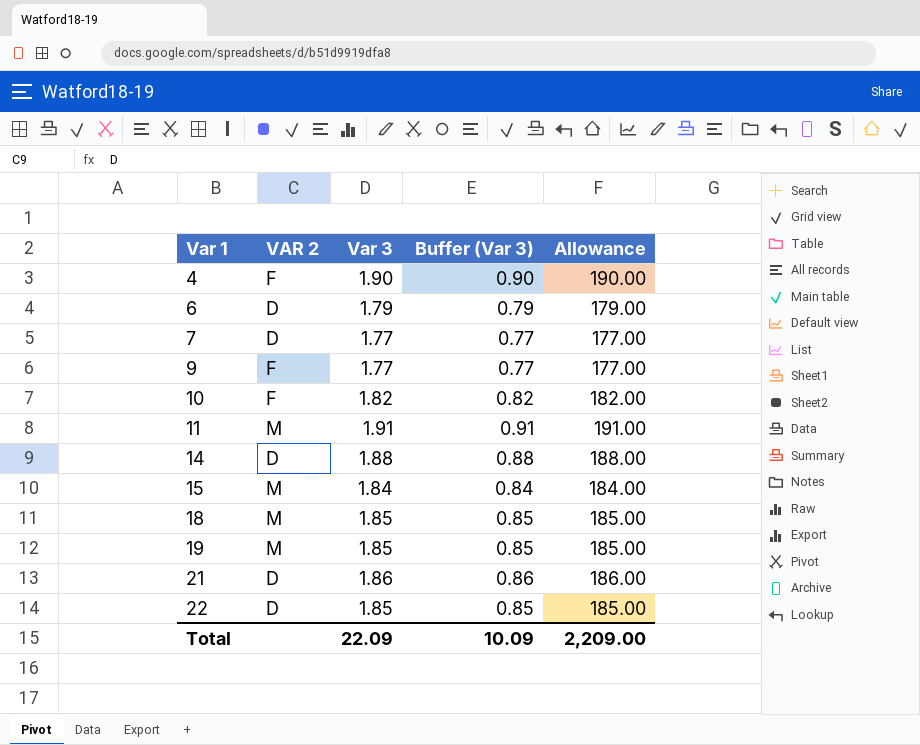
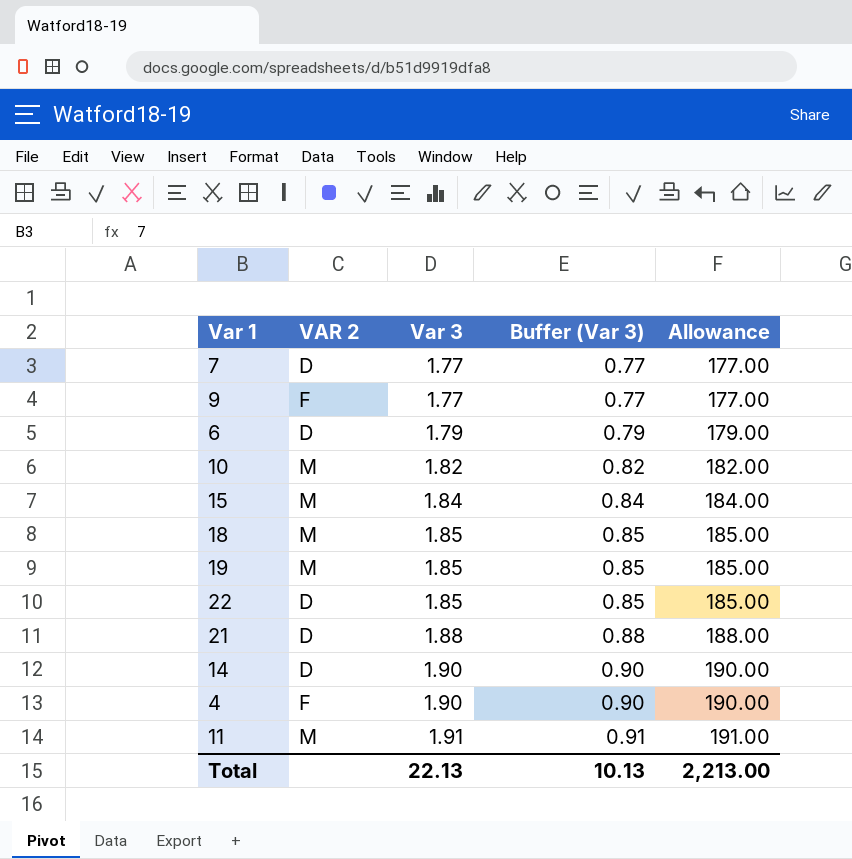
row order: Var 1 ascending -> Var 3 ascending
10 | VAR 2: F -> M
21 | Var 3: 1.86 -> 1.88
21 | Buffer (Var 3): 0.86 -> 0.88
21 | Allowance: 186.00 -> 188.00
14 | Var 3: 1.88 -> 1.90
14 | Buffer (Var 3): 0.88 -> 0.90
14 | Allowance: 188.00 -> 190.00
Total | Var 3: 22.09 -> 22.13
Total | Buffer (Var 3): 10.09 -> 10.13
Total | Allowance: 2,209.00 -> 2,213.00

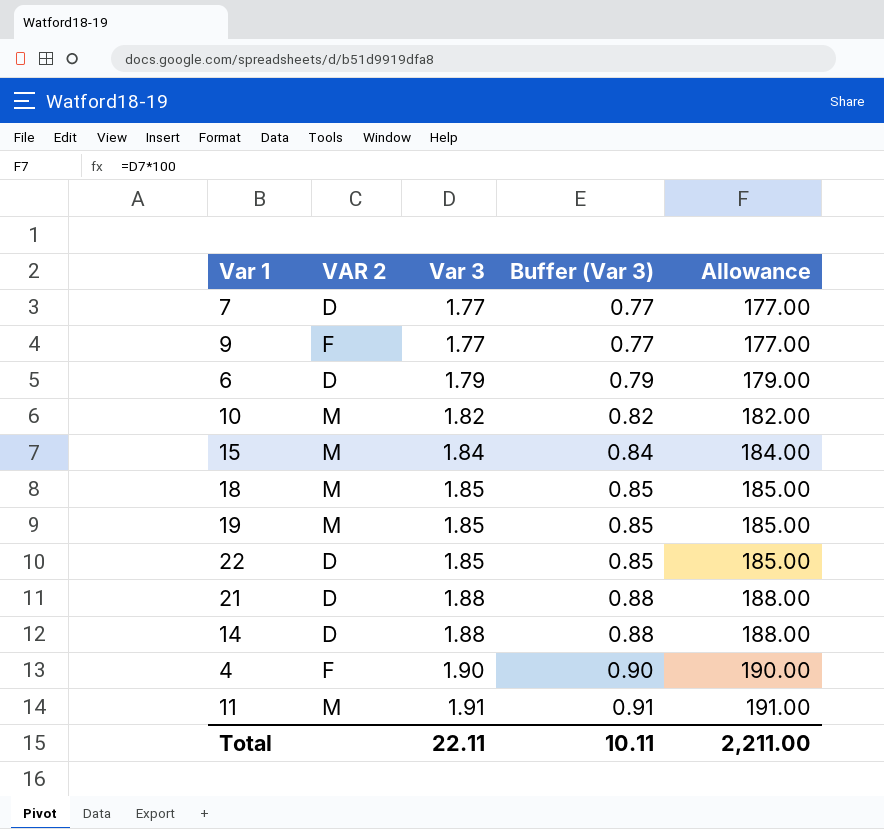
14 | Var 3: 1.90 -> 1.88
14 | Buffer (Var 3): 0.90 -> 0.88
14 | Allowance: 190.00 -> 188.00
Total | Var 3: 22.13 -> 22.11
Total | Buffer (Var 3): 10.13 -> 10.11
Total | Allowance: 2,213.00 -> 2,211.00

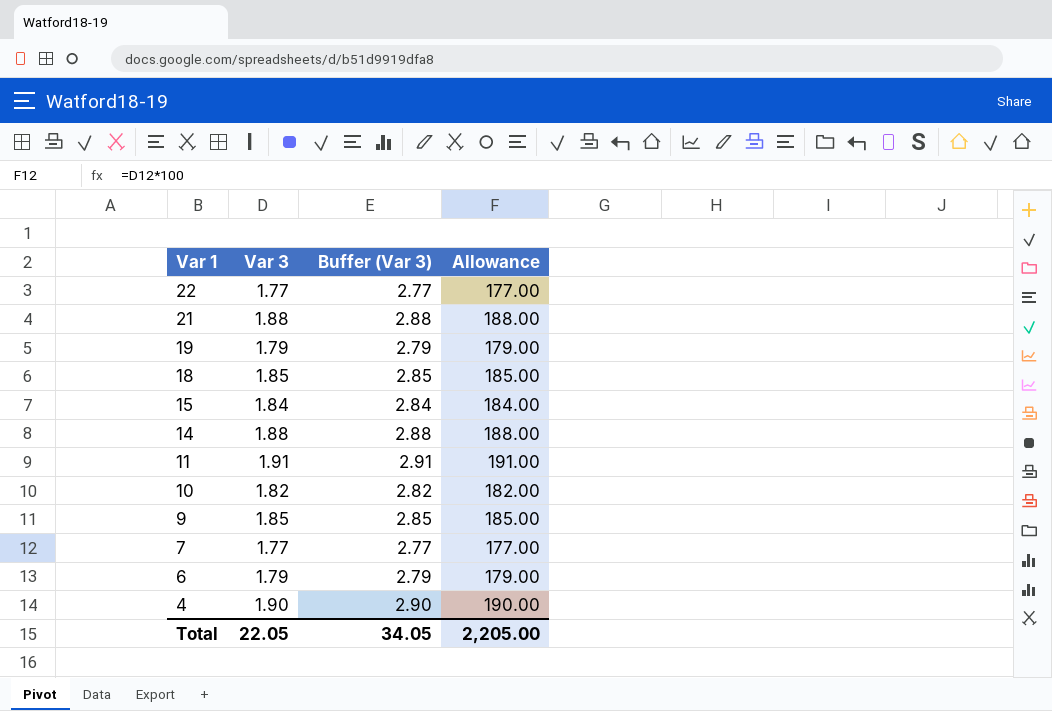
row order: Var 3 ascending -> Var 1 descending
column VAR 2 | position: 2 -> none
column Buffer (Var 3) | formula: [Var 3] - 1 -> [Var 3] + 1
22 | Var 3: 1.85 -> 1.77
22 | Allowance: 185.00 -> 177.00
19 | Var 3: 1.85 -> 1.79
19 | Allowance: 185.00 -> 179.00
9 | Var 3: 1.77 -> 1.85
9 | Allowance: 177.00 -> 185.00
Total | Var 3: 22.11 -> 22.05
Total | Buffer (Var 3): 10.11 -> 34.05
Total | Allowance: 2,211.00 -> 2,205.00

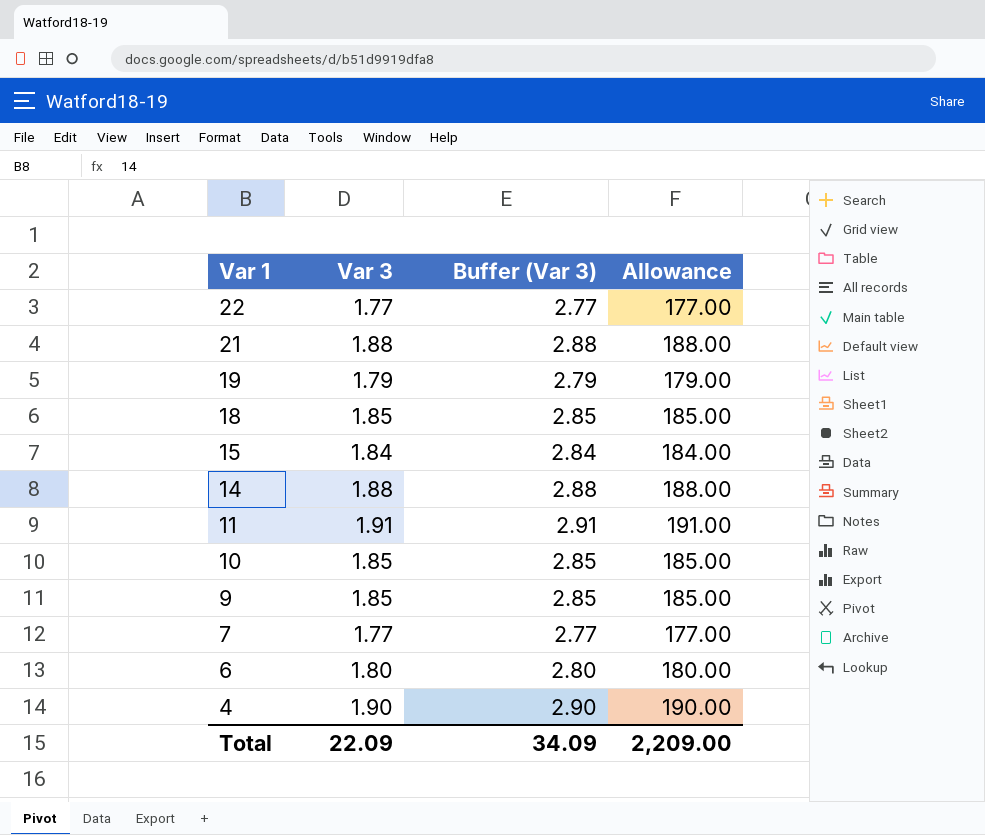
10 | Var 3: 1.82 -> 1.85
10 | Buffer (Var 3): 2.82 -> 2.85
10 | Allowance: 182.00 -> 185.00
6 | Var 3: 1.79 -> 1.80
6 | Buffer (Var 3): 2.79 -> 2.80
6 | Allowance: 179.00 -> 180.00
Total | Var 3: 22.05 -> 22.09
Total | Buffer (Var 3): 34.05 -> 34.09
Total | Allowance: 2,205.00 -> 2,209.00

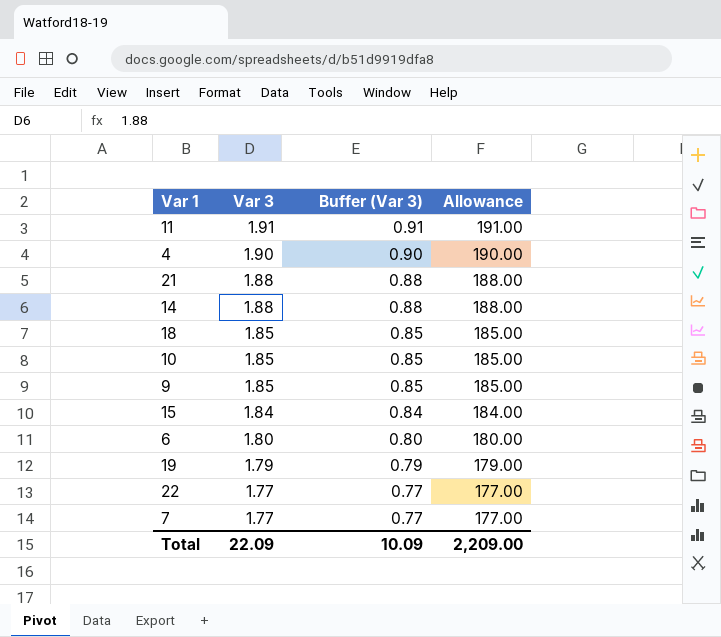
row order: Var 1 descending -> Var 3 descending
column Buffer (Var 3) | formula: [Var 3] + 1 -> [Var 3] - 1
Total | Buffer (Var 3): 34.09 -> 10.09

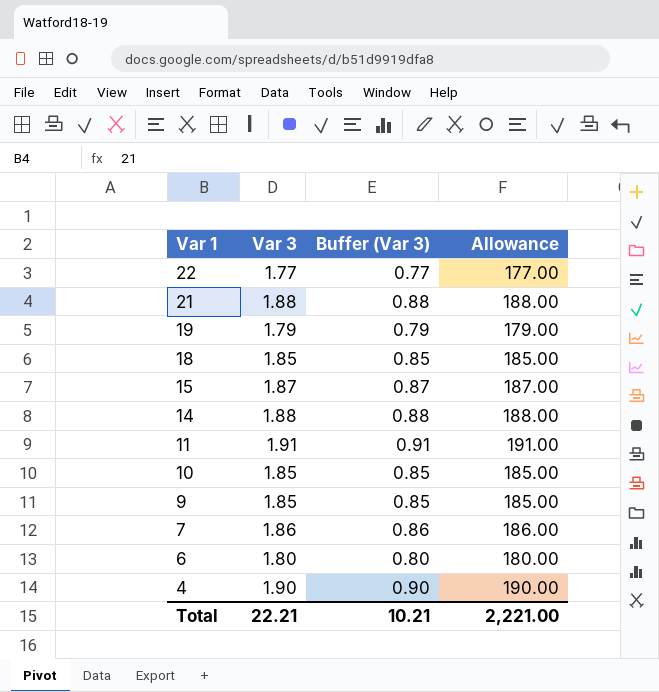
row order: Var 3 descending -> Var 1 descending
15 | Var 3: 1.84 -> 1.87
15 | Buffer (Var 3): 0.84 -> 0.87
15 | Allowance: 184.00 -> 187.00
7 | Var 3: 1.77 -> 1.86
7 | Buffer (Var 3): 0.77 -> 0.86
7 | Allowance: 177.00 -> 186.00
Total | Var 3: 22.09 -> 22.21
Total | Buffer (Var 3): 10.09 -> 10.21
Total | Allowance: 2,209.00 -> 2,221.00

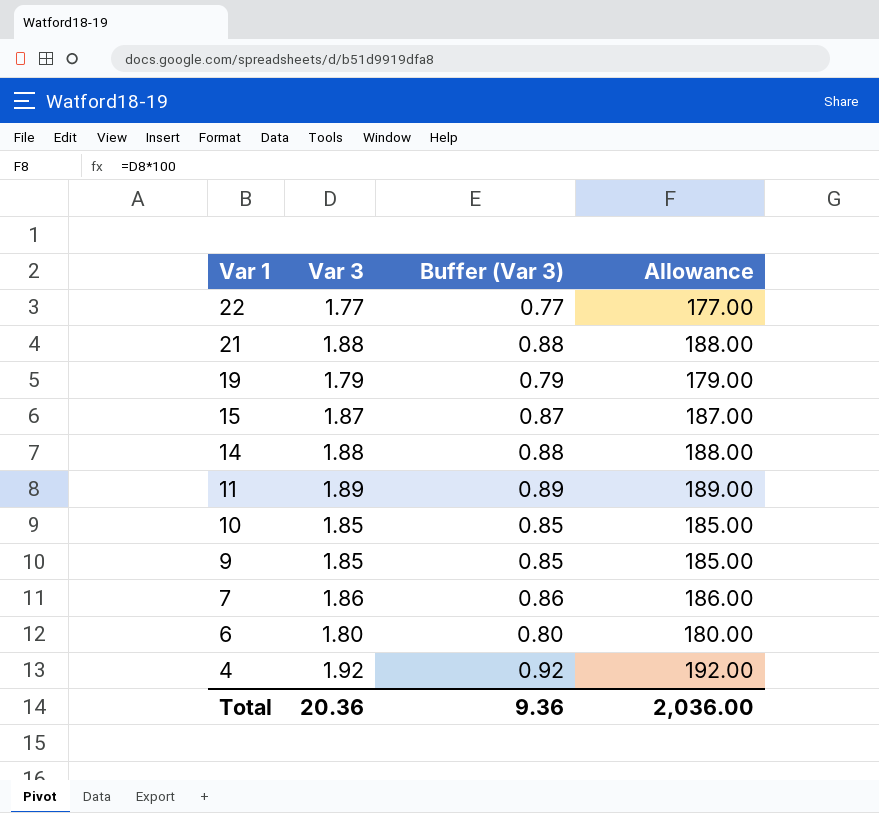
row 18: 1.85 | 0.85 | 185.00 -> none
11 | Var 3: 1.91 -> 1.89
11 | Buffer (Var 3): 0.91 -> 0.89
11 | Allowance: 191.00 -> 189.00
4 | Var 3: 1.90 -> 1.92
4 | Buffer (Var 3): 0.90 -> 0.92
4 | Allowance: 190.00 -> 192.00
Total | Var 3: 22.21 -> 20.36
Total | Buffer (Var 3): 10.21 -> 9.36
Total | Allowance: 2,221.00 -> 2,036.00

